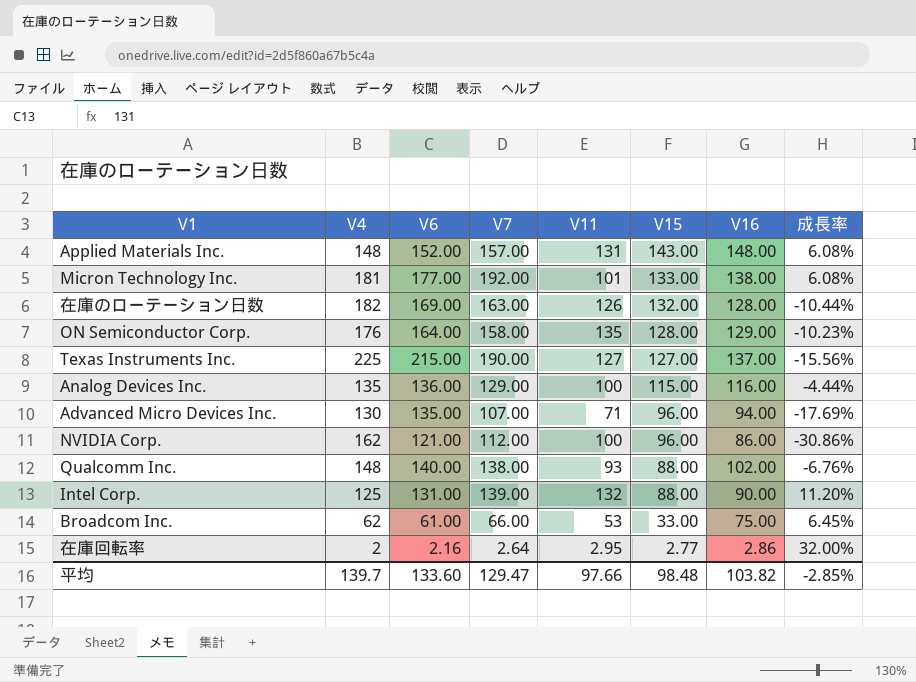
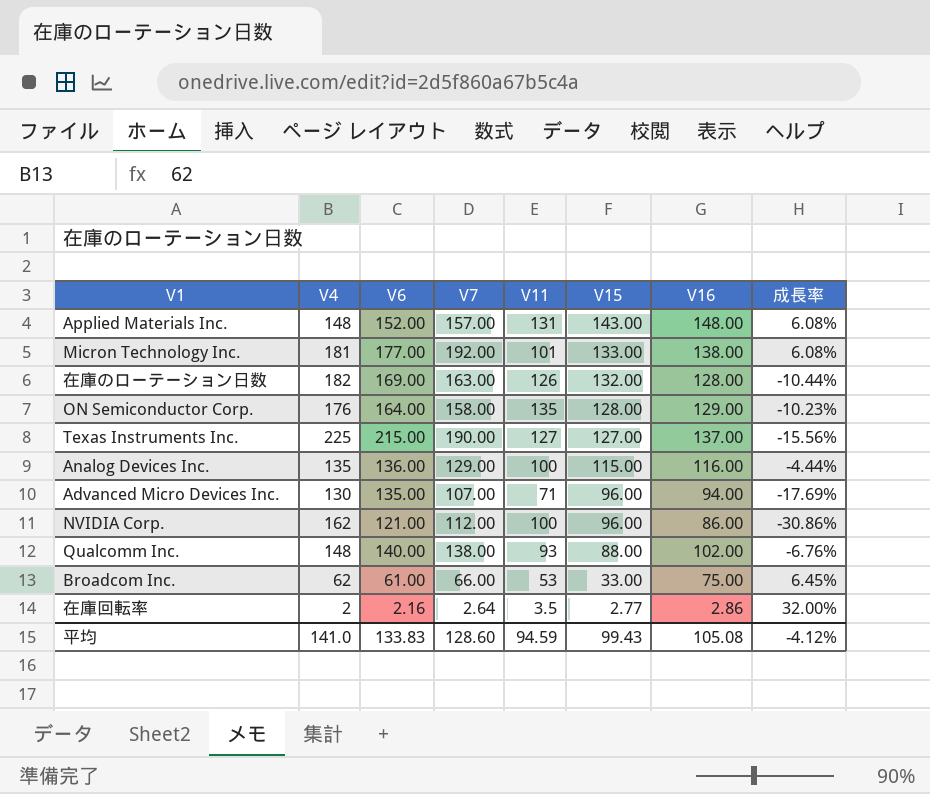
row Intel Corp.: 125 | 131.00 | 139.00 | 132 | 88.00 | 90.00 | 11.20% -> none
在庫回転率 | V11: 2.95 -> 3.5
平均 | V4: 139.7 -> 141.0
平均 | V6: 133.60 -> 133.83
平均 | V7: 129.47 -> 128.60
平均 | V11: 97.66 -> 94.59
平均 | V15: 98.48 -> 99.43
平均 | V16: 103.82 -> 105.08
平均 | 成長率: -2.85% -> -4.12%

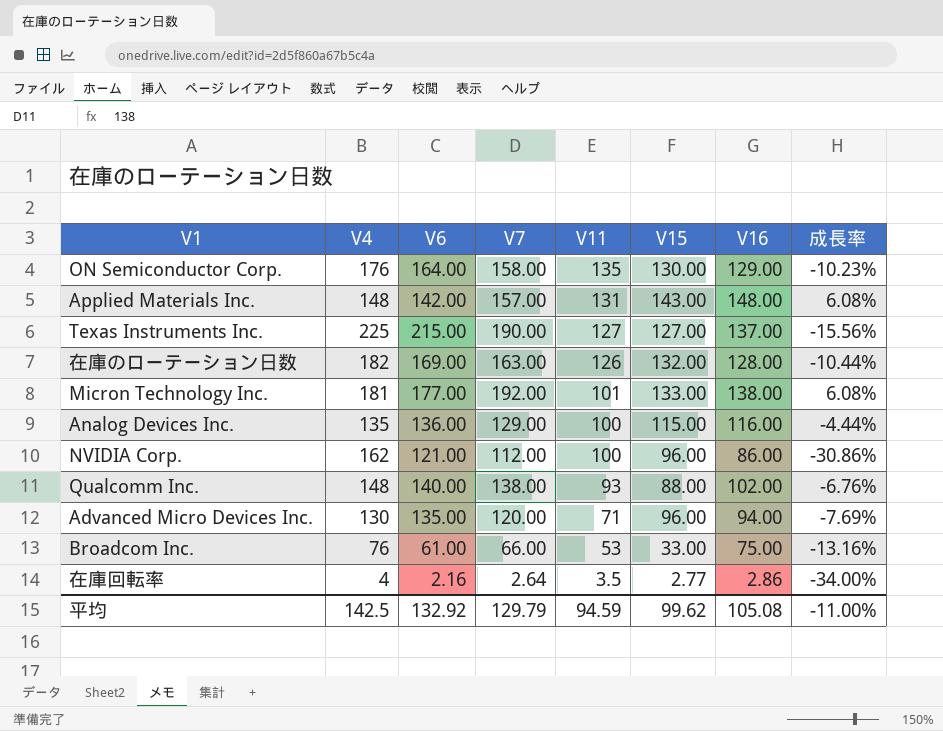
row order: V15 descending -> V11 descending
ON Semiconductor Corp. | V15: 128.00 -> 130.00
Applied Materials Inc. | V6: 152.00 -> 142.00
Advanced Micro Devices Inc. | V7: 107.00 -> 120.00
Advanced Micro Devices Inc. | 成長率: -17.69% -> -7.69%
Broadcom Inc. | V4: 62 -> 76
Broadcom Inc. | 成長率: 6.45% -> -13.16%
在庫回転率 | V4: 2 -> 4
在庫回転率 | 成長率: 32.00% -> -34.00%
平均 | V4: 141.0 -> 142.5
平均 | V6: 133.83 -> 132.92
平均 | V7: 128.60 -> 129.79
平均 | V15: 99.43 -> 99.62
平均 | 成長率: -4.12% -> -11.00%

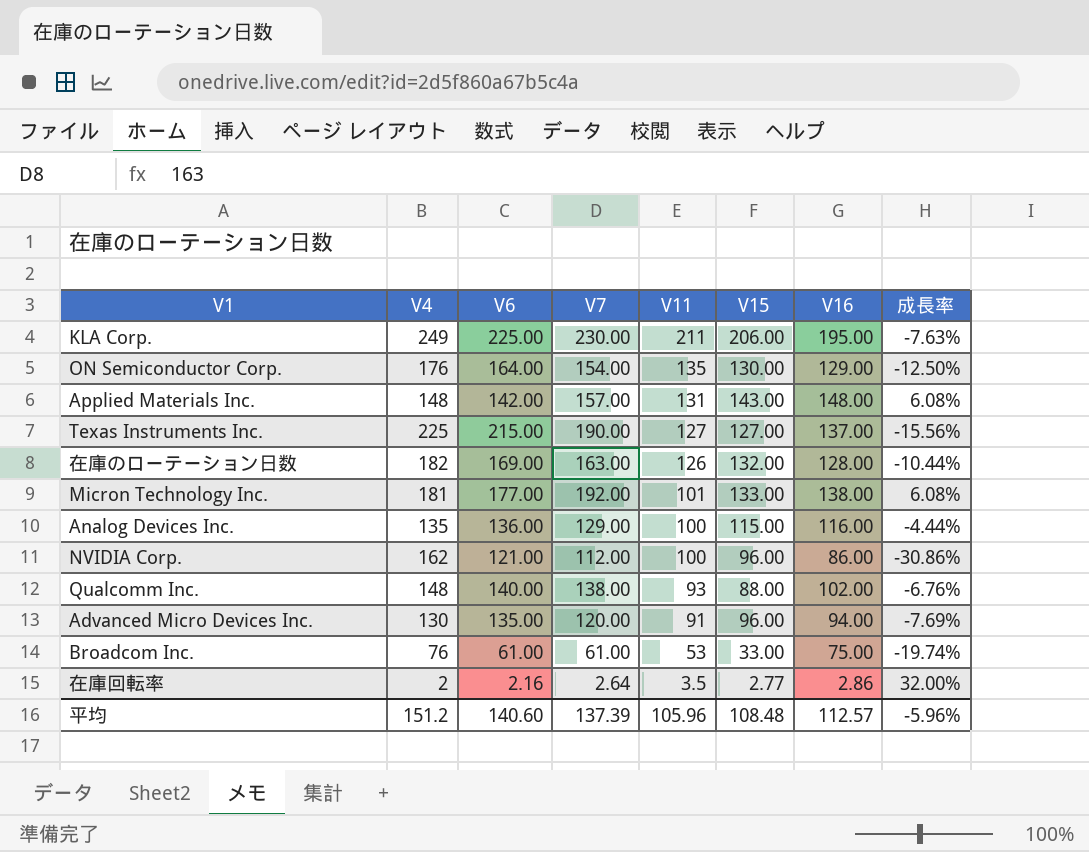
row KLA Corp.: none -> 249 | 225.00 | 230.00 | 211 | 206.00 | 195.00 | -7.63%
ON Semiconductor Corp. | V7: 158.00 -> 154.00
ON Semiconductor Corp. | 成長率: -10.23% -> -12.50%
Advanced Micro Devices Inc. | V11: 71 -> 91
Broadcom Inc. | V7: 66.00 -> 61.00
Broadcom Inc. | 成長率: -13.16% -> -19.74%
在庫回転率 | V4: 4 -> 2
在庫回転率 | 成長率: -34.00% -> 32.00%
平均 | V4: 142.5 -> 151.2
平均 | V6: 132.92 -> 140.60
平均 | V7: 129.79 -> 137.39
平均 | V11: 94.59 -> 105.96
平均 | V15: 99.62 -> 108.48
平均 | V16: 105.08 -> 112.57
平均 | 成長率: -11.00% -> -5.96%

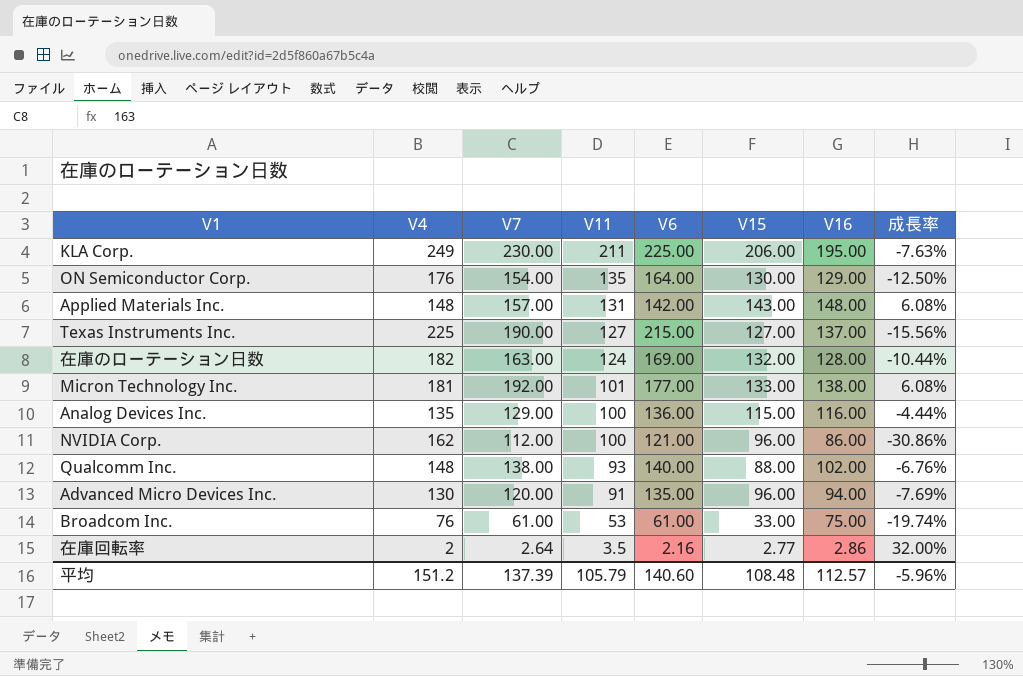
column V6 | position: 3 -> 5
在庫のローテーション日数 | V11: 126 -> 124
平均 | V11: 105.96 -> 105.79

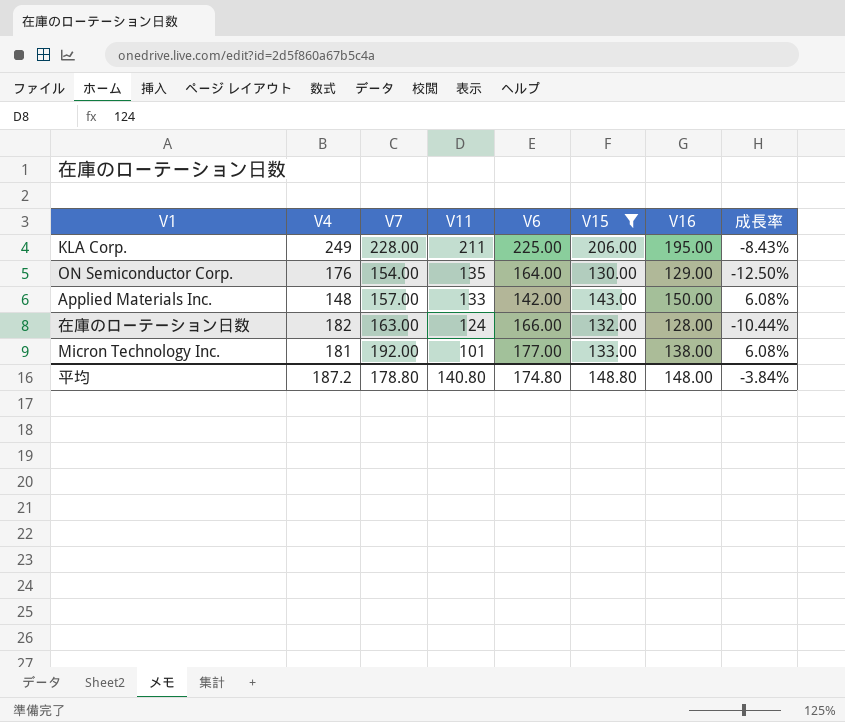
filter: none -> V15 >= 130.00
KLA Corp. | V7: 230.00 -> 228.00
KLA Corp. | 成長率: -7.63% -> -8.43%
Applied Materials Inc. | V11: 131 -> 133
Applied Materials Inc. | V16: 148.00 -> 150.00
在庫のローテーション日数 | V6: 169.00 -> 166.00
平均 | V4: 151.2 -> 187.2
平均 | V7: 137.39 -> 178.80
平均 | V11: 105.79 -> 140.80
平均 | V6: 140.60 -> 174.80
平均 | V15: 108.48 -> 148.80
平均 | V16: 112.57 -> 148.00
平均 | 成長率: -5.96% -> -3.84%

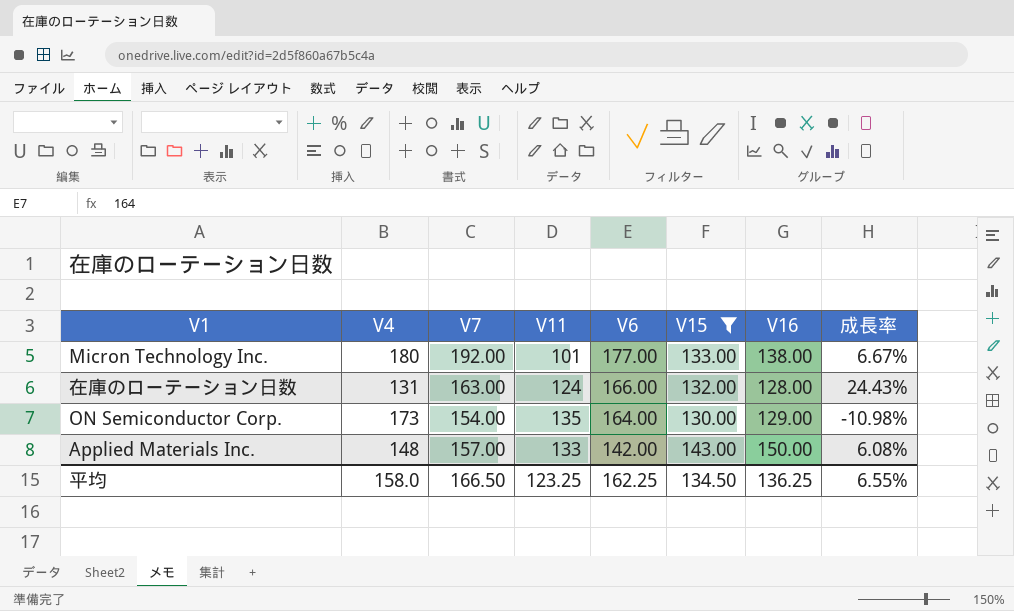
row order: V11 descending -> V6 descending
row KLA Corp.: 249 | 228.00 | 211 | 225.00 | 206.00 | 195.00 | -8.43% -> none
Micron Technology Inc. | V4: 181 -> 180
Micron Technology Inc. | 成長率: 6.08% -> 6.67%
在庫のローテーション日数 | V4: 182 -> 131
在庫のローテーション日数 | 成長率: -10.44% -> 24.43%
ON Semiconductor Corp. | V4: 176 -> 173
ON Semiconductor Corp. | 成長率: -12.50% -> -10.98%
平均 | V4: 187.2 -> 158.0
平均 | V7: 178.80 -> 166.50
平均 | V11: 140.80 -> 123.25
平均 | V6: 174.80 -> 162.25
平均 | V15: 148.80 -> 134.50
平均 | V16: 148.00 -> 136.25
平均 | 成長率: -3.84% -> 6.55%

